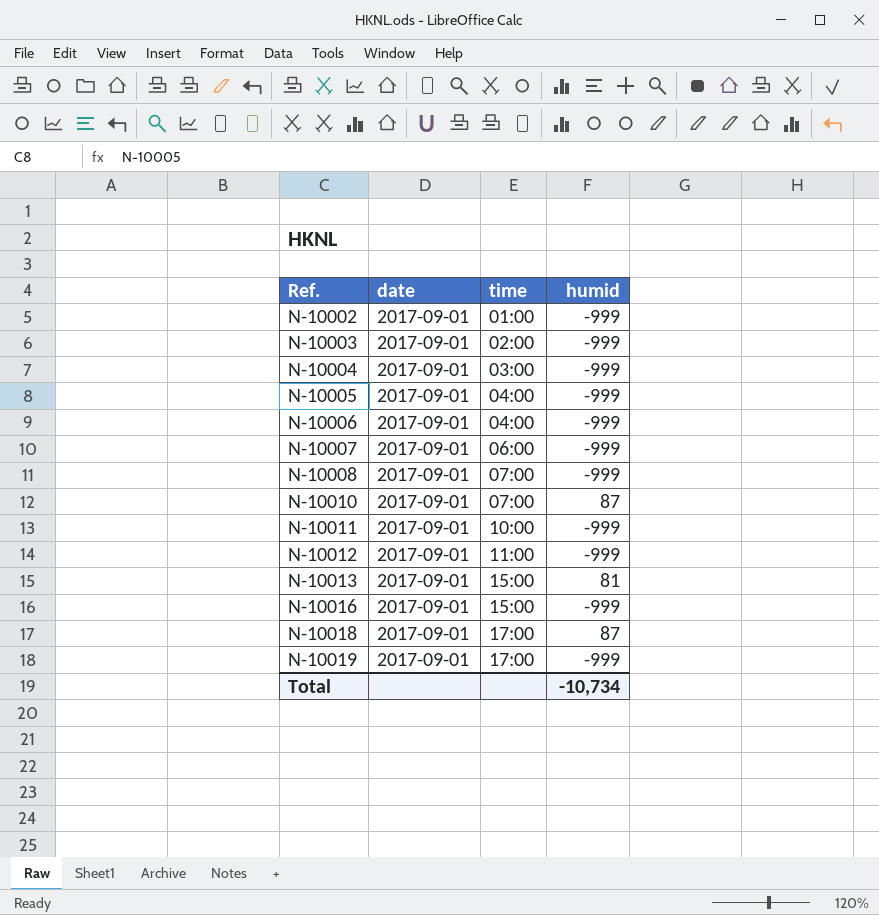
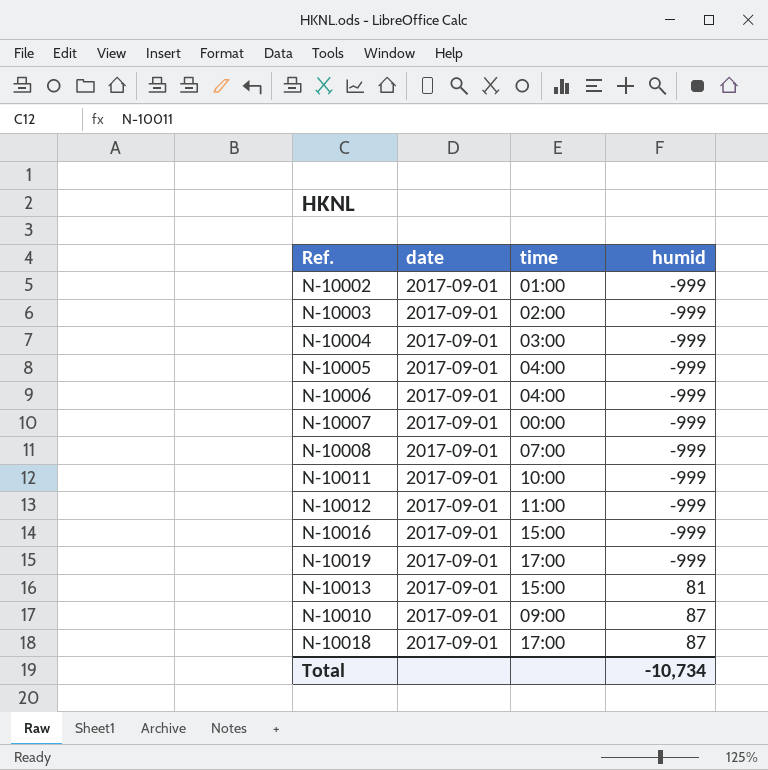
row order: Ref. ascending -> humid ascending
N-10007 | time: 06:00 -> 00:00
N-10010 | time: 07:00 -> 09:00

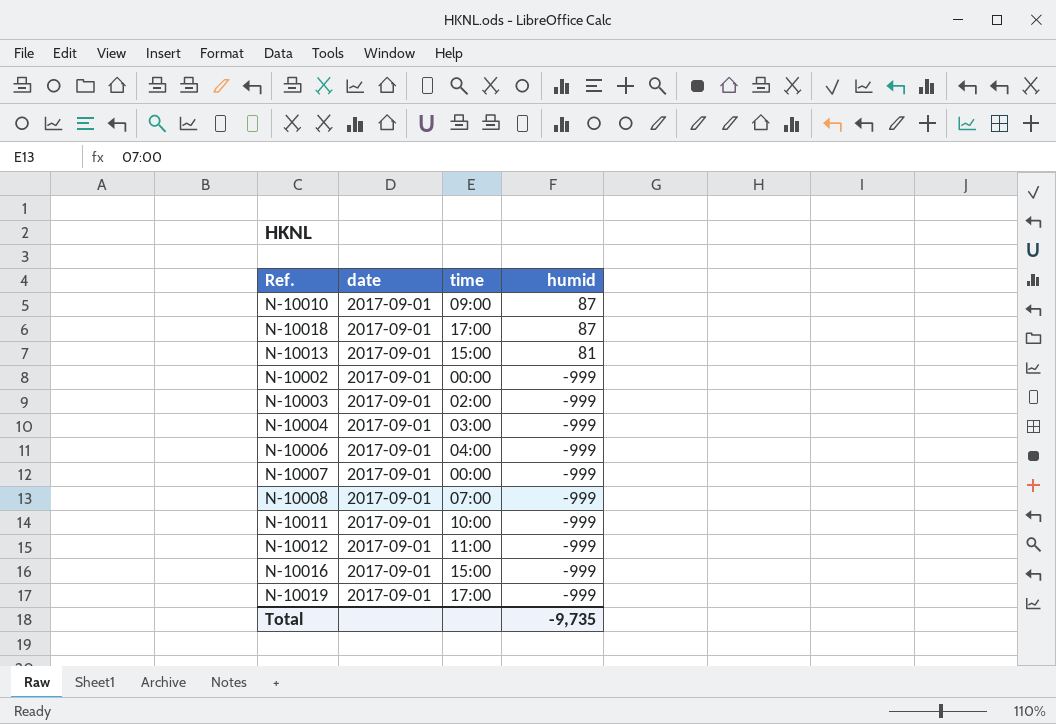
row order: humid ascending -> humid descending
row N-10005: 2017-09-01 | 04:00 | -999 -> none
N-10002 | time: 01:00 -> 00:00
Total | humid: -10,734 -> -9,735

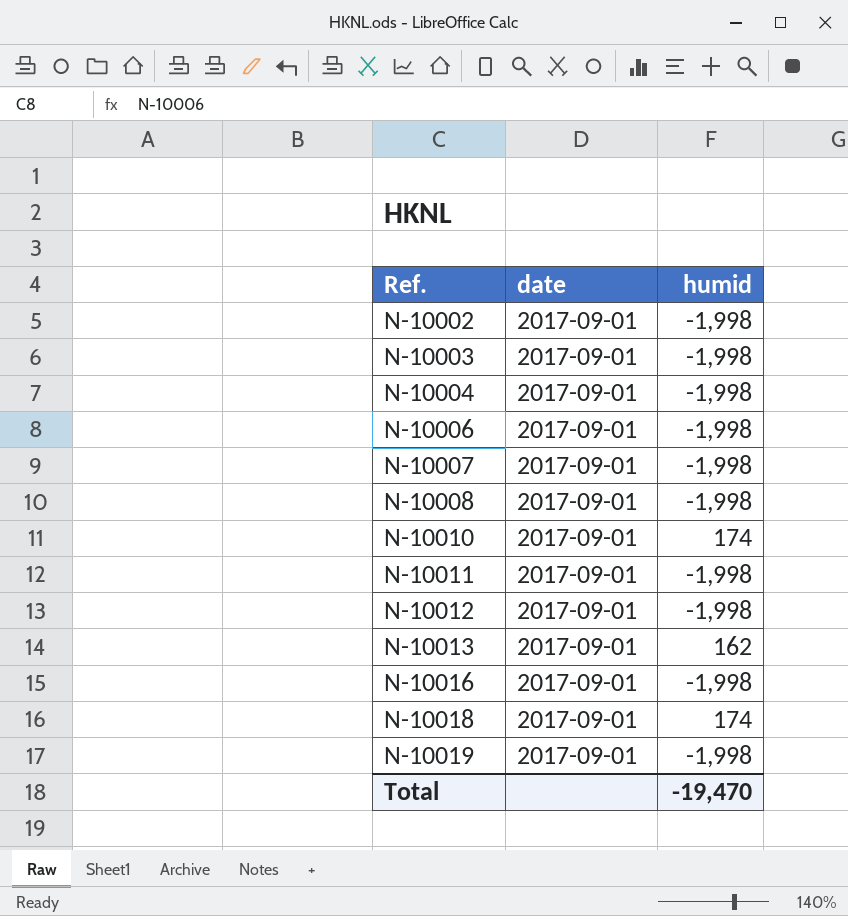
row order: humid descending -> Ref. ascending
column time | position: 3 -> none
N-10002 | humid: -999 -> -1,998
N-10003 | humid: -999 -> -1,998
N-10004 | humid: -999 -> -1,998
N-10006 | humid: -999 -> -1,998
N-10007 | humid: -999 -> -1,998
N-10008 | humid: -999 -> -1,998
N-10010 | humid: 87 -> 174
N-10011 | humid: -999 -> -1,998
N-10012 | humid: -999 -> -1,998
N-10013 | humid: 81 -> 162
N-10016 | humid: -999 -> -1,998
N-10018 | humid: 87 -> 174
N-10019 | humid: -999 -> -1,998
Total | humid: -9,735 -> -19,470

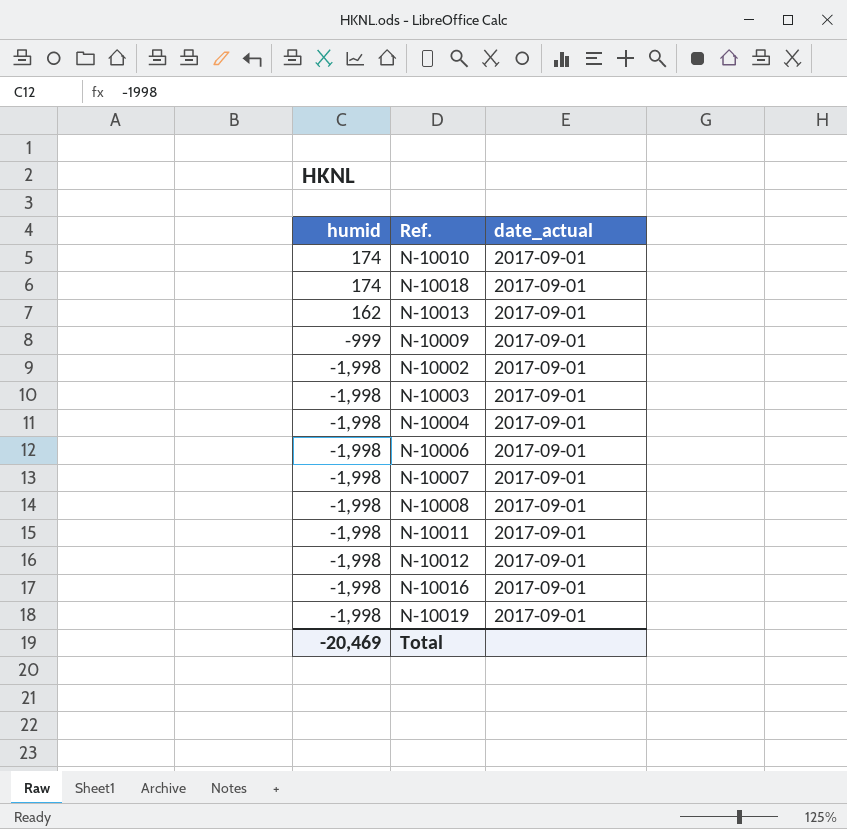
row order: Ref. ascending -> humid descending
column humid | position: 3 -> 1
column name: date -> date_actual
row N-10009: none -> -999 | 2017-09-01
Total | humid: -19,470 -> -20,469

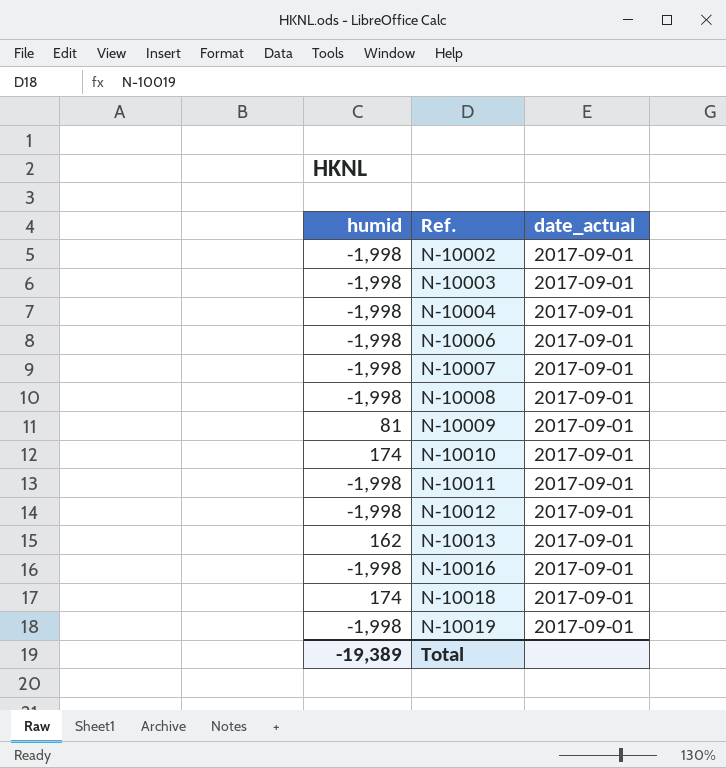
row order: humid descending -> Ref. ascending
N-10009 | humid: -999 -> 81
Total | humid: -20,469 -> -19,389

